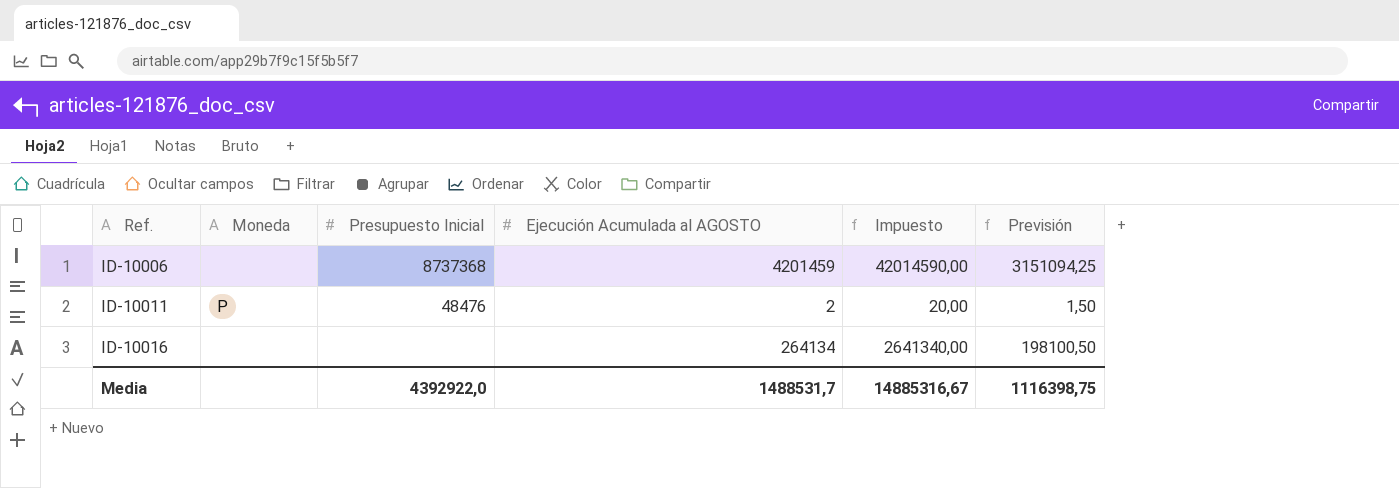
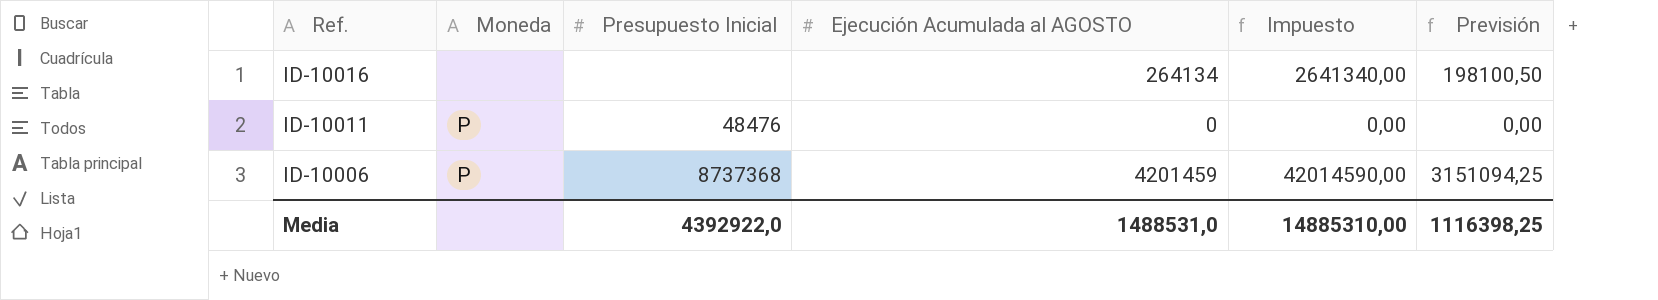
row order: Ref. ascending -> Ref. descending
ID-10011 | Ejecución Acumulada al AGOSTO: 2 -> 0
ID-10011 | Impuesto: 20,00 -> 0,00
ID-10011 | Previsión: 1,50 -> 0,00
ID-10006 | Moneda: none -> P
Media | Ejecución Acumulada al AGOSTO: 1488531,7 -> 1488531,0
Media | Impuesto: 14885316,67 -> 14885310,00
Media | Previsión: 1116398,75 -> 1116398,25

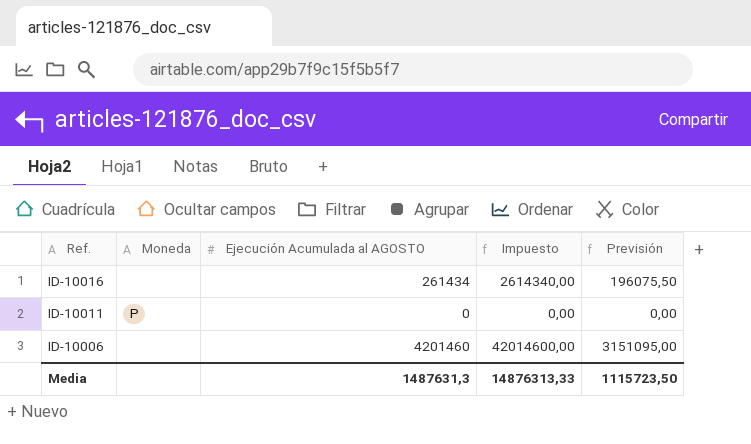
column Presupuesto Inicial | position: 3 -> none
ID-10016 | Ejecución Acumulada al AGOSTO: 264134 -> 261434
ID-10016 | Impuesto: 2641340,00 -> 2614340,00
ID-10016 | Previsión: 198100,50 -> 196075,50
ID-10006 | Moneda: P -> none
ID-10006 | Ejecución Acumulada al AGOSTO: 4201459 -> 4201460
ID-10006 | Impuesto: 42014590,00 -> 42014600,00
ID-10006 | Previsión: 3151094,25 -> 3151095,00
Media | Ejecución Acumulada al AGOSTO: 1488531,0 -> 1487631,3
Media | Impuesto: 14885310,00 -> 14876313,33
Media | Previsión: 1116398,25 -> 1115723,50

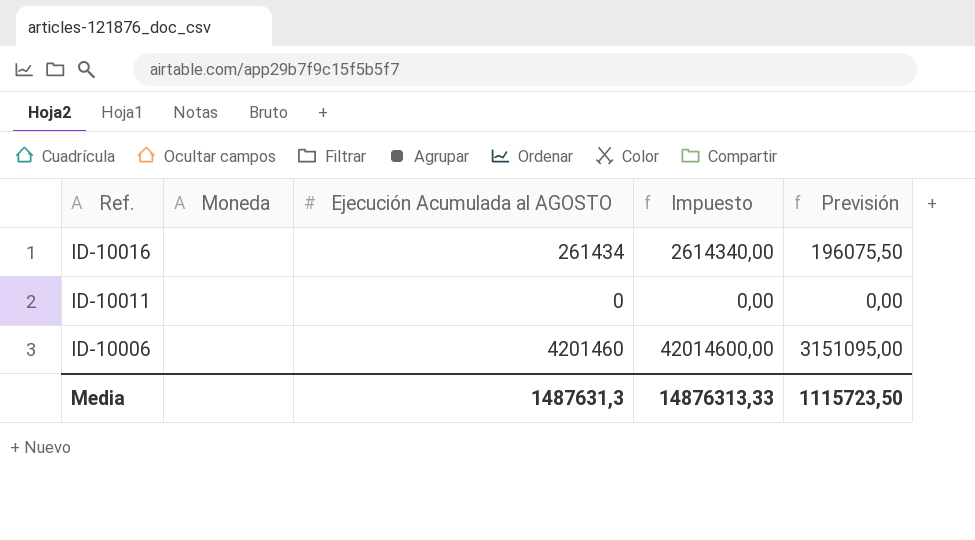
ID-10011 | Moneda: P -> none

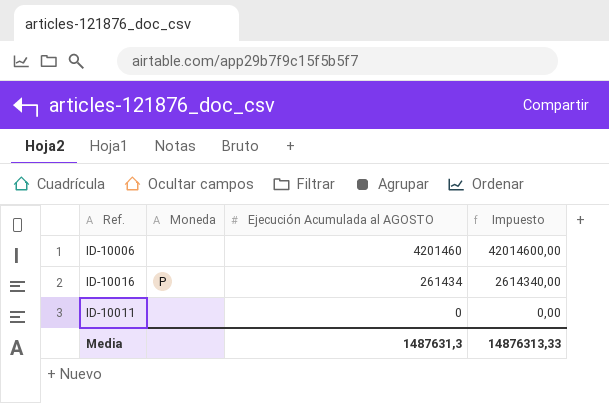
row order: Ref. descending -> Ejecución Acumulada al AGOSTO descending
column Previsión | formula: [Ejecución Acumulada al AGOSTO] * 0,75 -> none
ID-10016 | Moneda: none -> P

